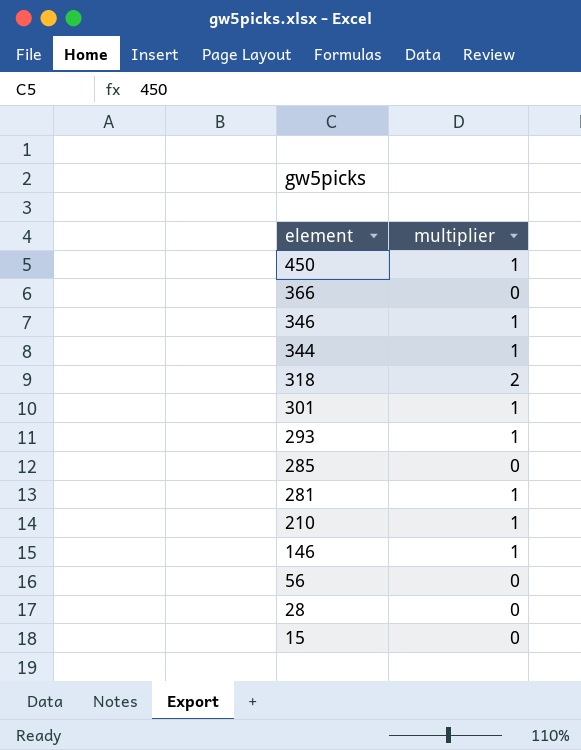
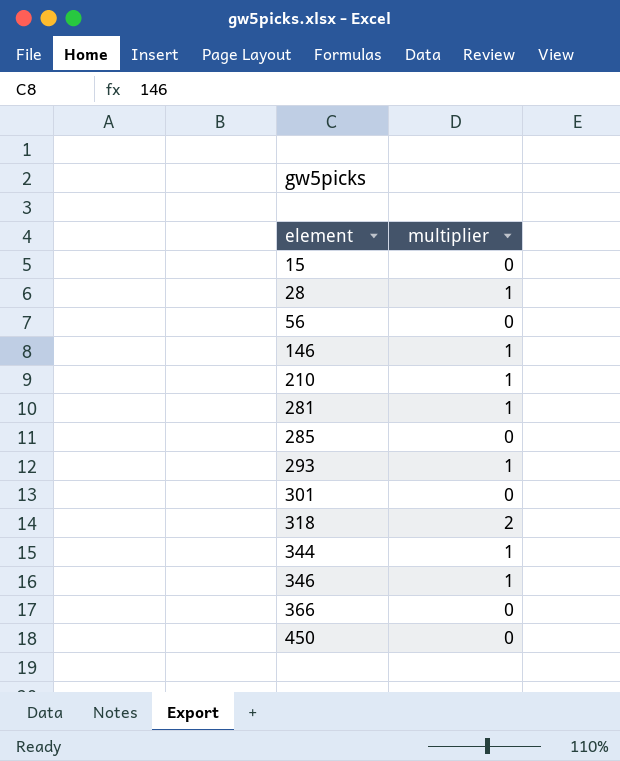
row order: element descending -> element ascending
28 | multiplier: 0 -> 1
301 | multiplier: 1 -> 0
450 | multiplier: 1 -> 0

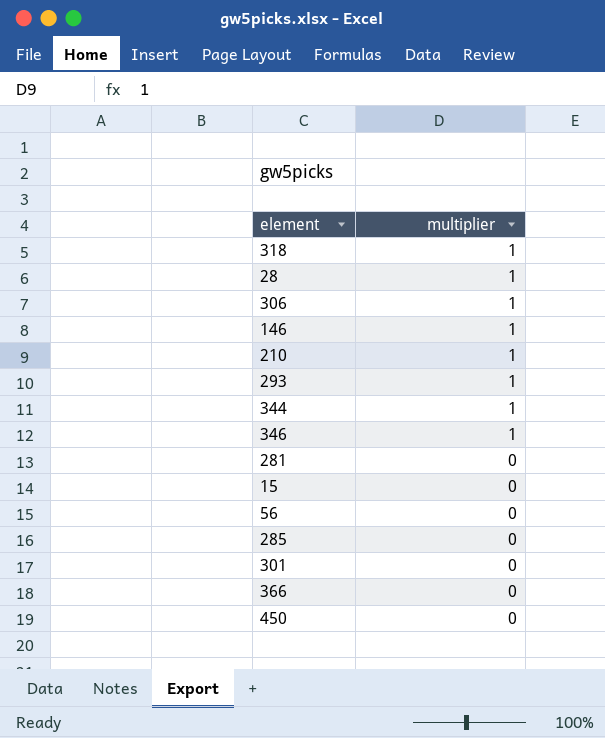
row order: element ascending -> multiplier descending
318 | multiplier: 2 -> 1
row 306: none -> 1
281 | multiplier: 1 -> 0

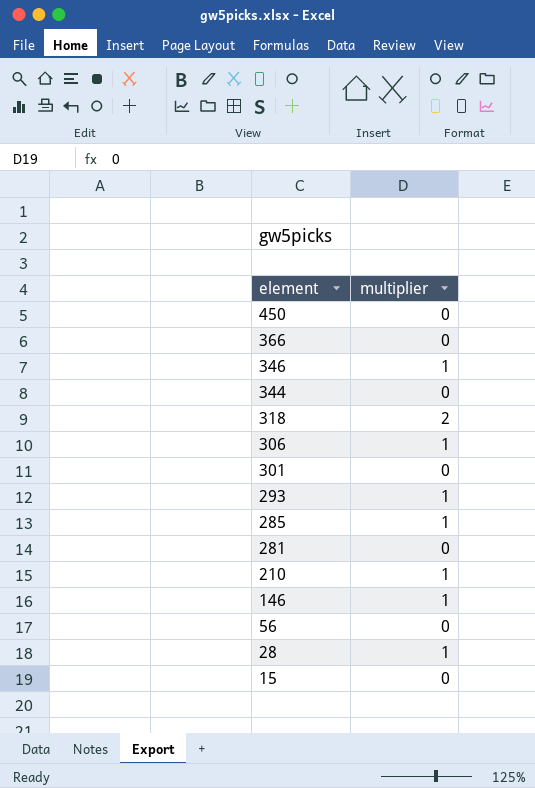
row order: multiplier descending -> element descending
344 | multiplier: 1 -> 0
318 | multiplier: 1 -> 2
285 | multiplier: 0 -> 1

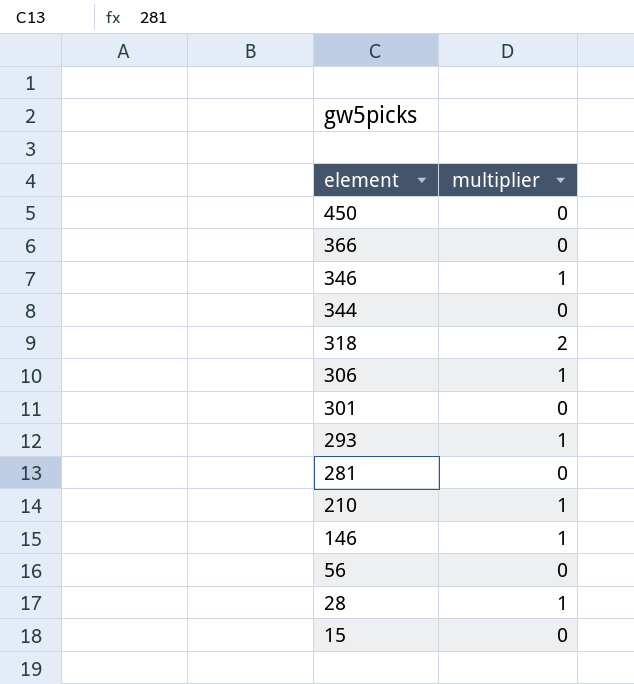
row 285: 1 -> none

